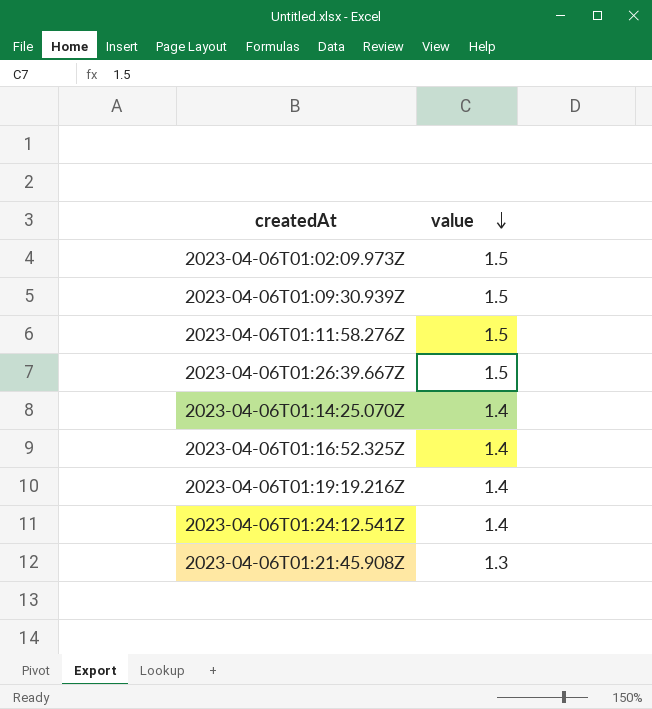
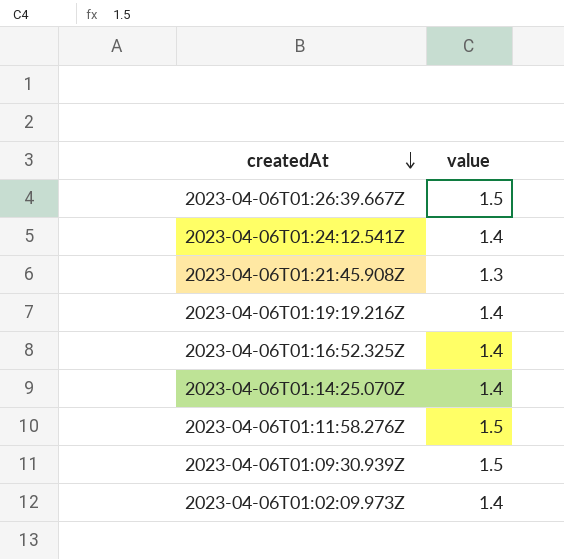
row order: value descending -> createdAt descending
2023-04-06T01:02:09.973Z | value: 1.5 -> 1.4

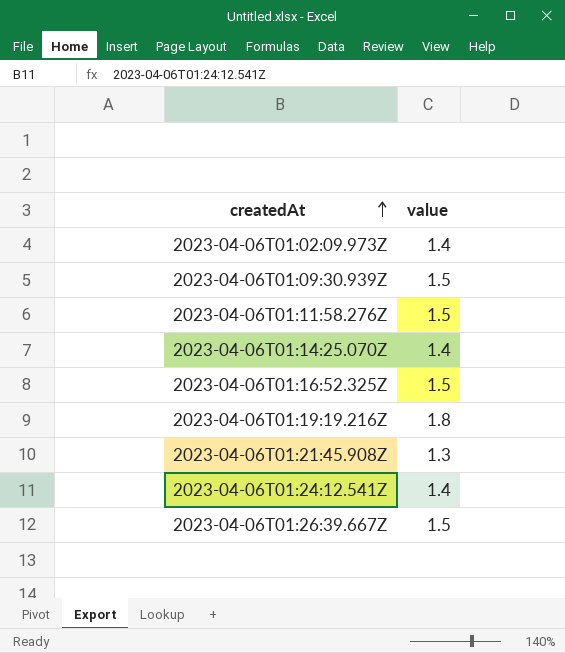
row order: createdAt descending -> createdAt ascending
2023-04-06T01:16:52.325Z | value: 1.4 -> 1.5
2023-04-06T01:19:19.216Z | value: 1.4 -> 1.8

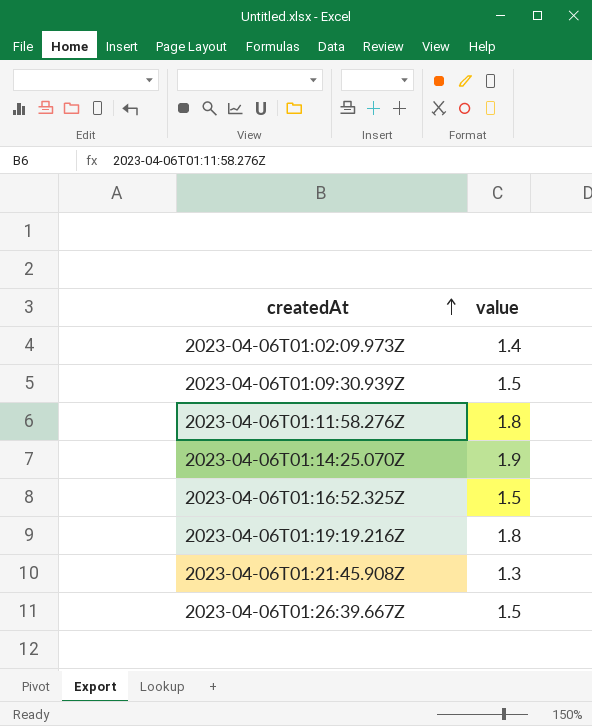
row 2023-04-06T01:24:12.541Z: 1.4 -> none
2023-04-06T01:11:58.276Z | value: 1.5 -> 1.8
2023-04-06T01:14:25.070Z | value: 1.4 -> 1.9

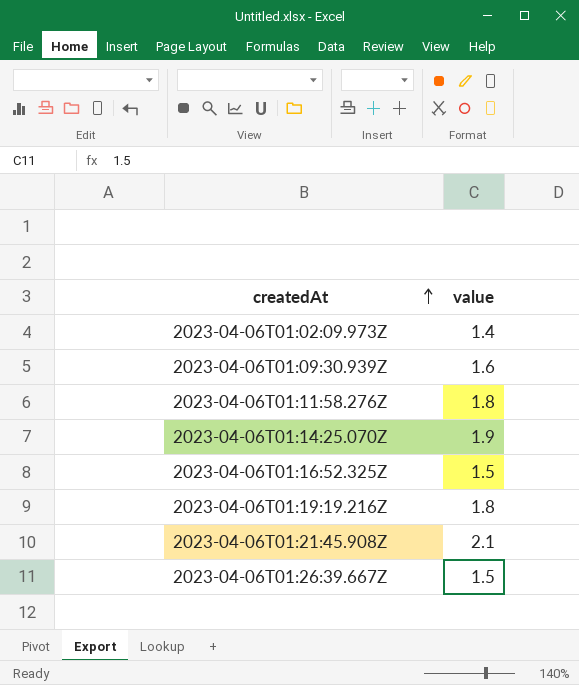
2023-04-06T01:09:30.939Z | value: 1.5 -> 1.6
2023-04-06T01:21:45.908Z | value: 1.3 -> 2.1

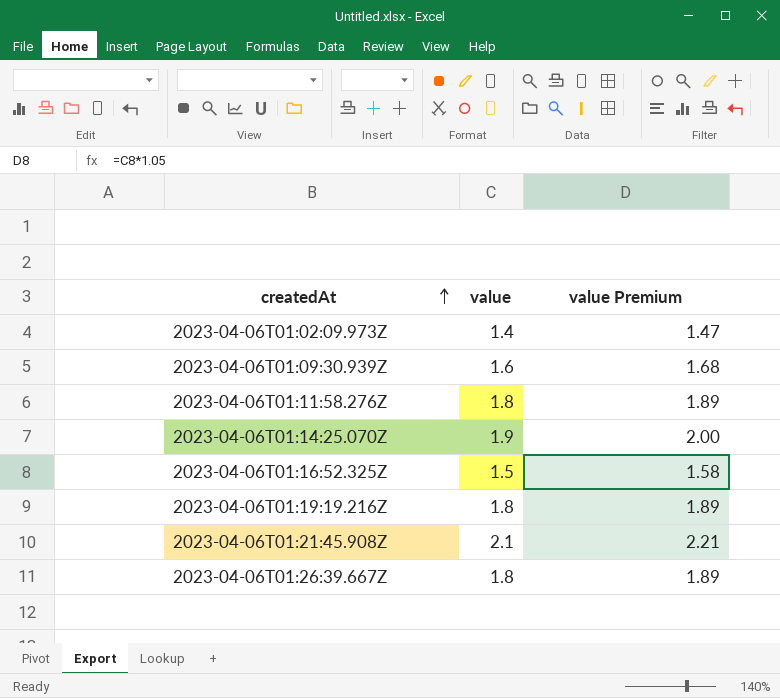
column value Premium | formula: none -> [value] * 1.05
2023-04-06T01:26:39.667Z | value: 1.5 -> 1.8

